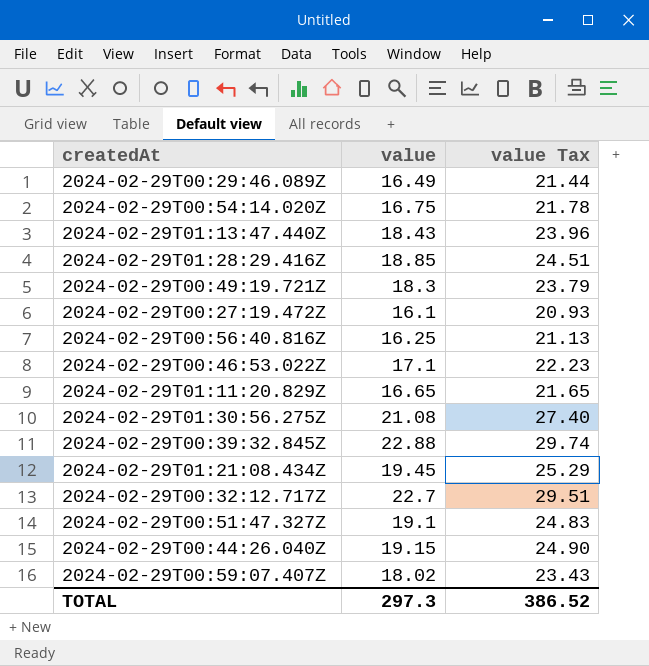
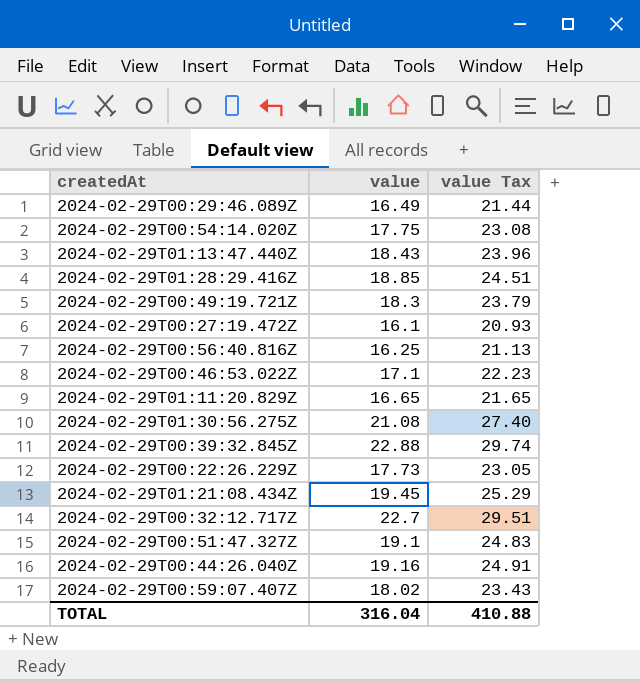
2024-02-29T00:54:14.020Z | value: 16.75 -> 17.75
2024-02-29T00:54:14.020Z | value Tax: 21.78 -> 23.08
row 2024-02-29T00:22:26.229Z: none -> 17.73 | 23.05
2024-02-29T00:44:26.040Z | value: 19.15 -> 19.16
2024-02-29T00:44:26.040Z | value Tax: 24.90 -> 24.91
TOTAL | value: 297.3 -> 316.04
TOTAL | value Tax: 386.52 -> 410.88

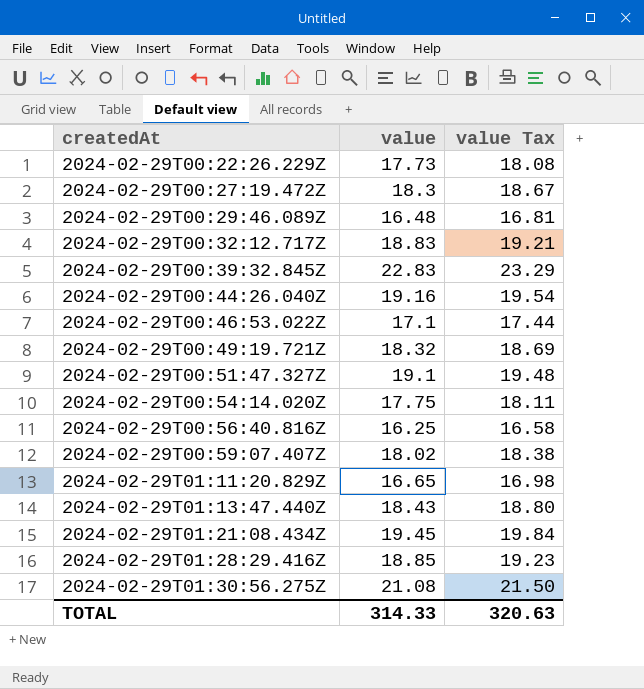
row order: none -> createdAt ascending
column value Tax | formula: [value] * 1.3 -> [value] * 1.02
2024-02-29T00:27:19.472Z | value: 16.1 -> 18.3
2024-02-29T00:29:46.089Z | value: 16.49 -> 16.48
2024-02-29T00:32:12.717Z | value: 22.7 -> 18.83
2024-02-29T00:39:32.845Z | value: 22.88 -> 22.83
2024-02-29T00:49:19.721Z | value: 18.3 -> 18.32
TOTAL | value: 316.04 -> 314.33
TOTAL | value Tax: 410.88 -> 320.63

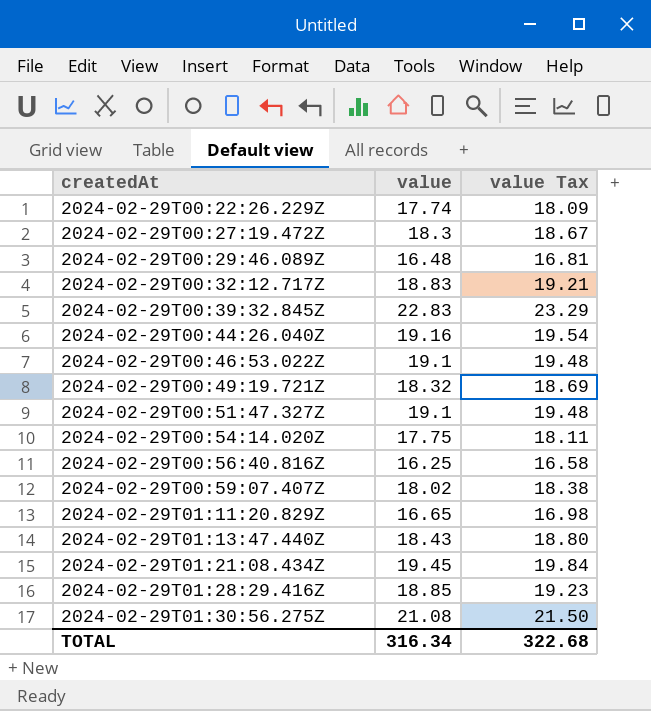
2024-02-29T00:22:26.229Z | value: 17.73 -> 17.74
2024-02-29T00:22:26.229Z | value Tax: 18.08 -> 18.09
2024-02-29T00:46:53.022Z | value: 17.1 -> 19.1
2024-02-29T00:46:53.022Z | value Tax: 17.44 -> 19.48
TOTAL | value: 314.33 -> 316.34
TOTAL | value Tax: 320.63 -> 322.68

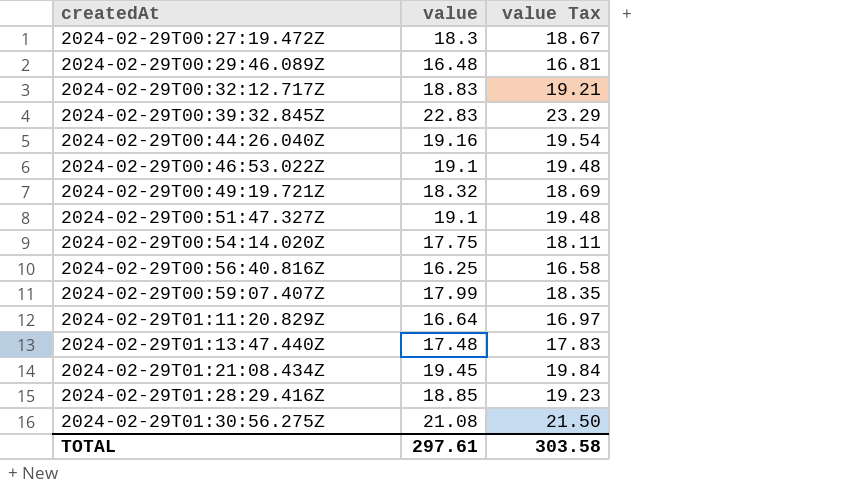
row 2024-02-29T00:22:26.229Z: 17.74 | 18.09 -> none
2024-02-29T00:59:07.407Z | value: 18.02 -> 17.99
2024-02-29T00:59:07.407Z | value Tax: 18.38 -> 18.35
2024-02-29T01:11:20.829Z | value: 16.65 -> 16.64
2024-02-29T01:11:20.829Z | value Tax: 16.98 -> 16.97
2024-02-29T01:13:47.440Z | value: 18.43 -> 17.48
2024-02-29T01:13:47.440Z | value Tax: 18.80 -> 17.83
TOTAL | value: 316.34 -> 297.61
TOTAL | value Tax: 322.68 -> 303.58

